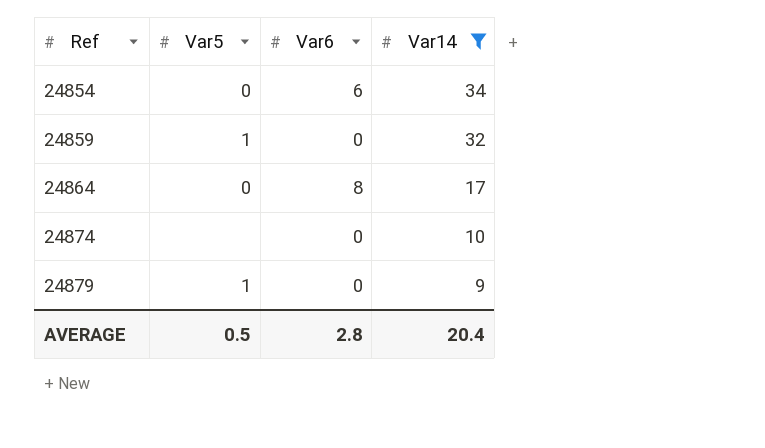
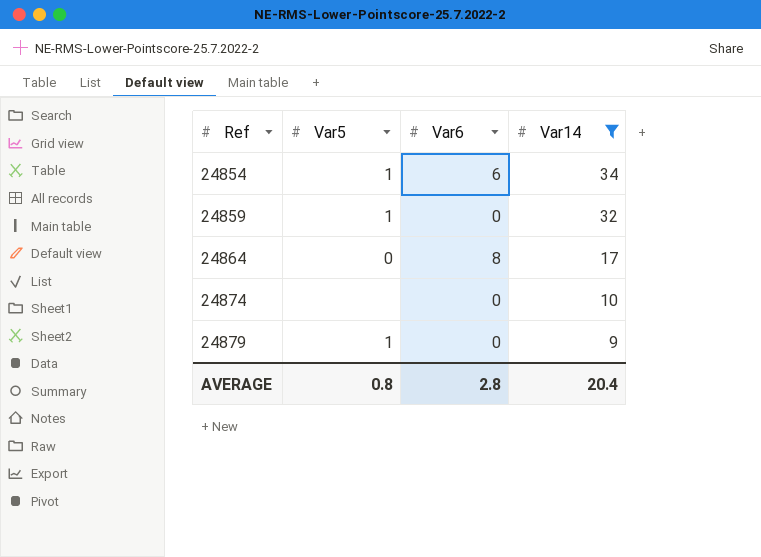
24854 | Var5: 0 -> 1
AVERAGE | Var5: 0.5 -> 0.8

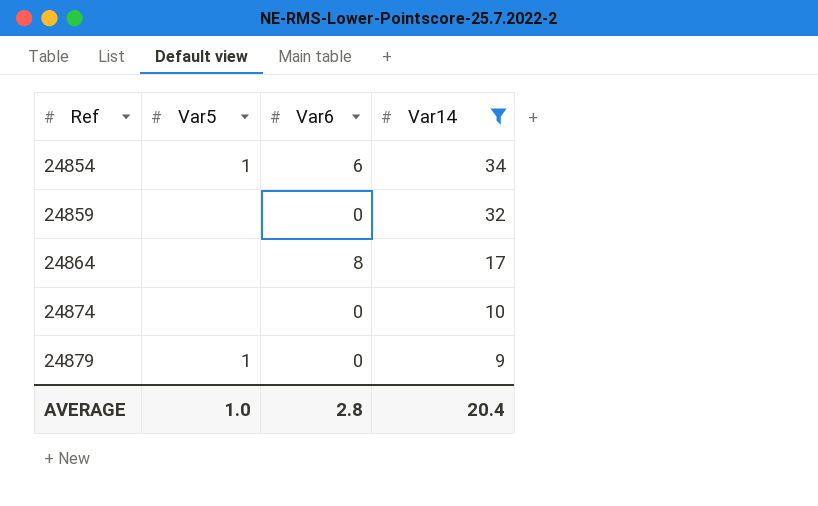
24859 | Var5: 1 -> none
24864 | Var5: 0 -> none
AVERAGE | Var5: 0.8 -> 1.0

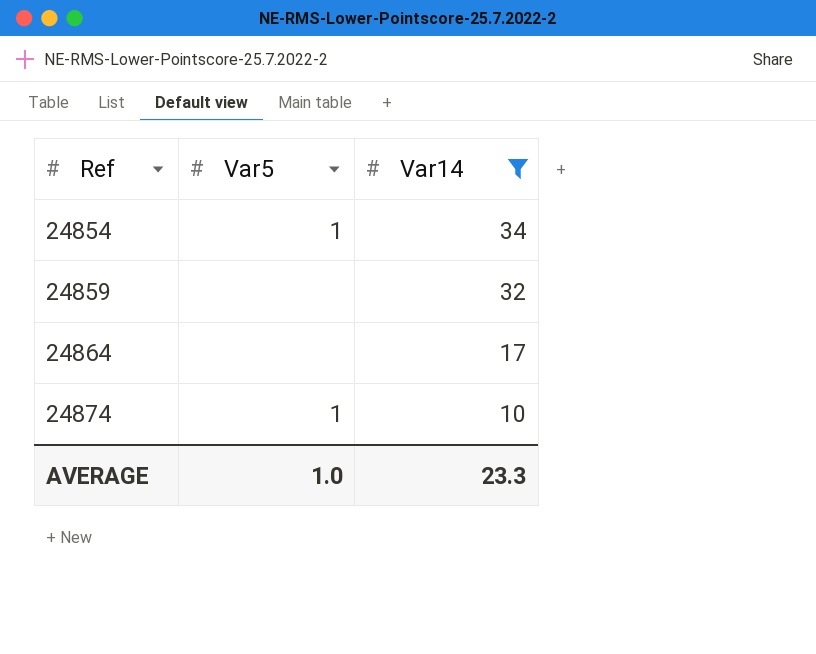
column Var6 | position: 3 -> none
row 24879: 1 | 0 | 9 -> none
24874 | Var5: none -> 1
AVERAGE | Var14: 20.4 -> 23.3

